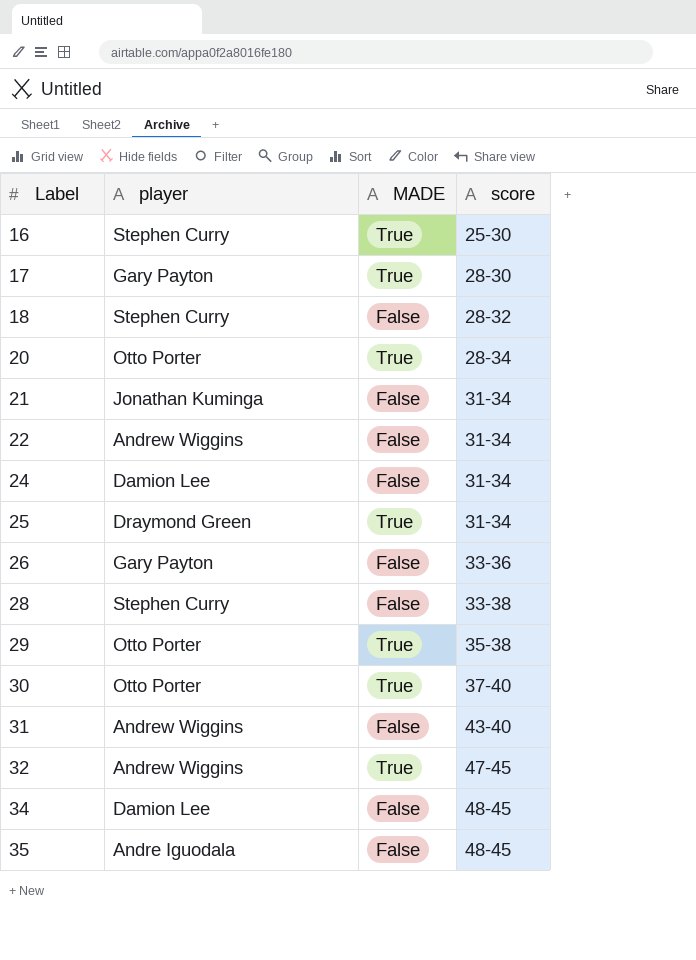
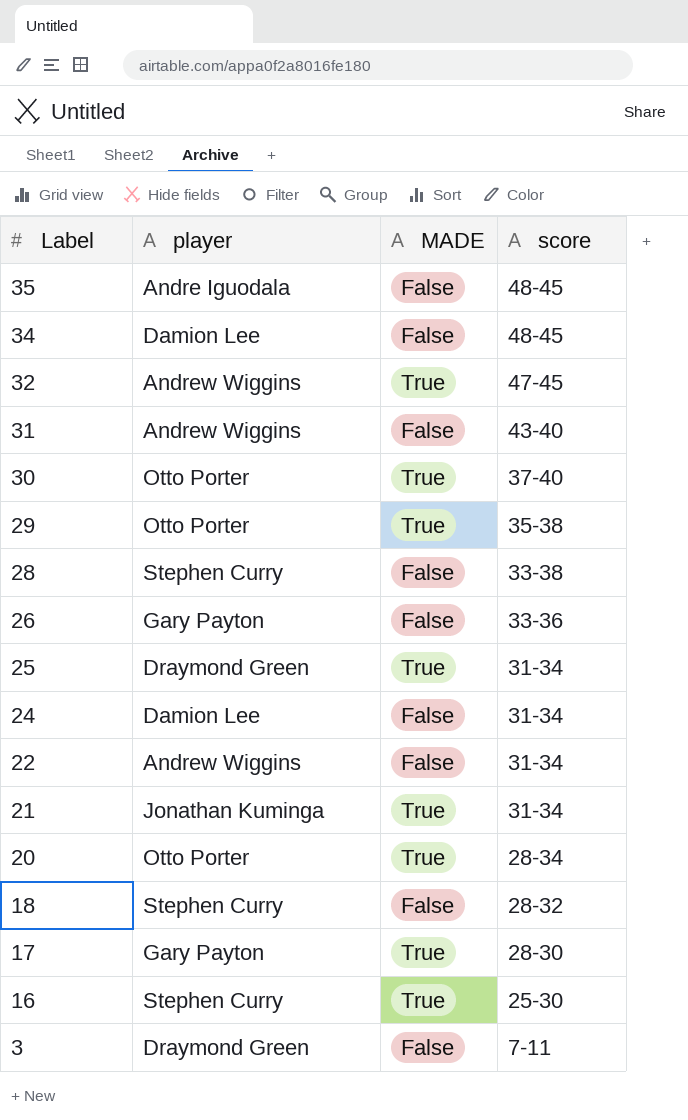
row order: Label ascending -> Label descending
21 | MADE: False -> True
row 3: none -> Draymond Green | False | 7-11

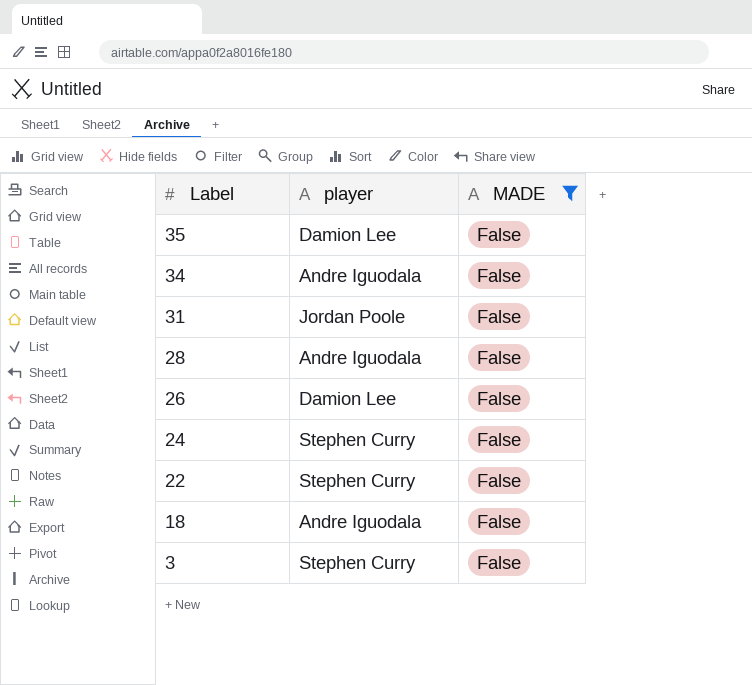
filter: none -> MADE = False
column score | position: 4 -> none
35 | player: Andre Iguodala -> Damion Lee
34 | player: Damion Lee -> Andre Iguodala
31 | player: Andrew Wiggins -> Jordan Poole
28 | player: Stephen Curry -> Andre Iguodala
26 | player: Gary Payton -> Damion Lee
24 | player: Damion Lee -> Stephen Curry
22 | player: Andrew Wiggins -> Stephen Curry
18 | player: Stephen Curry -> Andre Iguodala
3 | player: Draymond Green -> Stephen Curry

